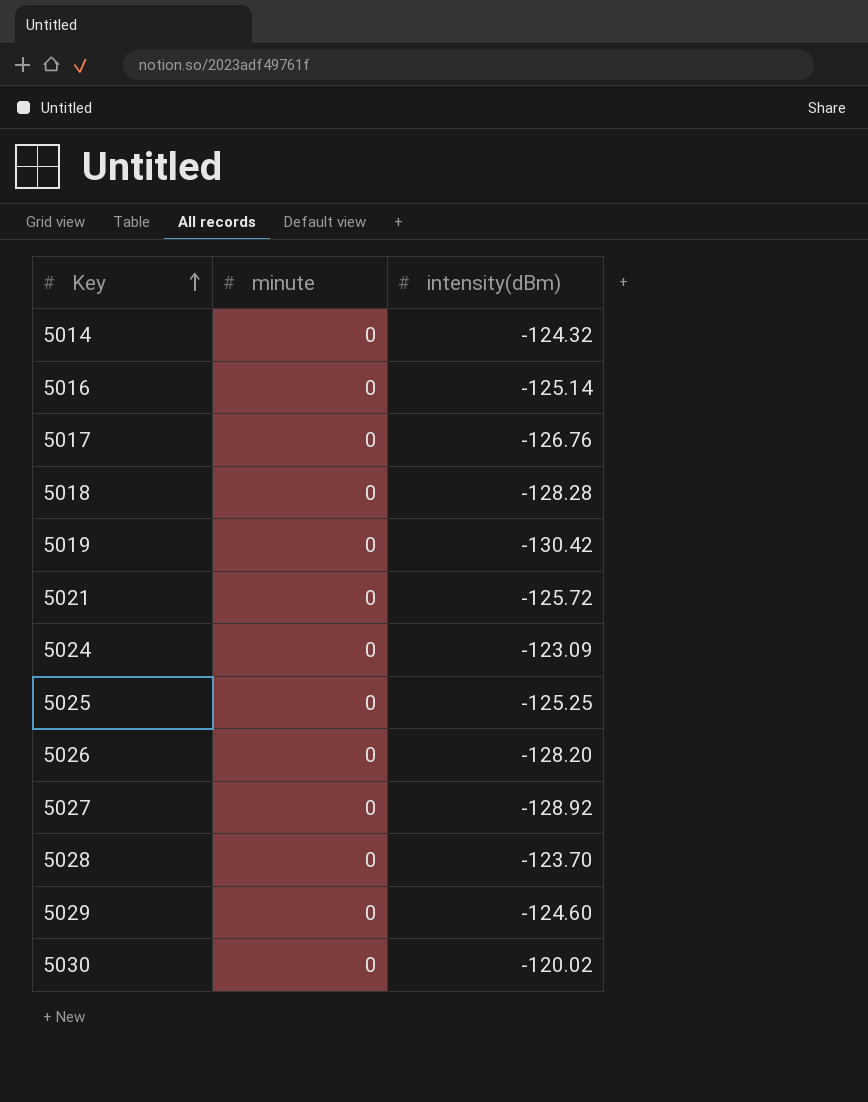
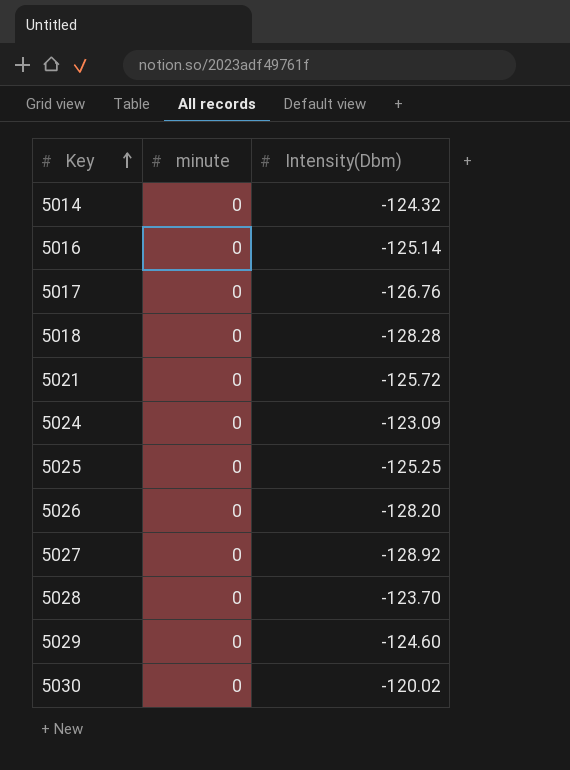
column name: intensity(dBm) -> Intensity(Dbm)
row 5019: 0 | -130.42 -> none

